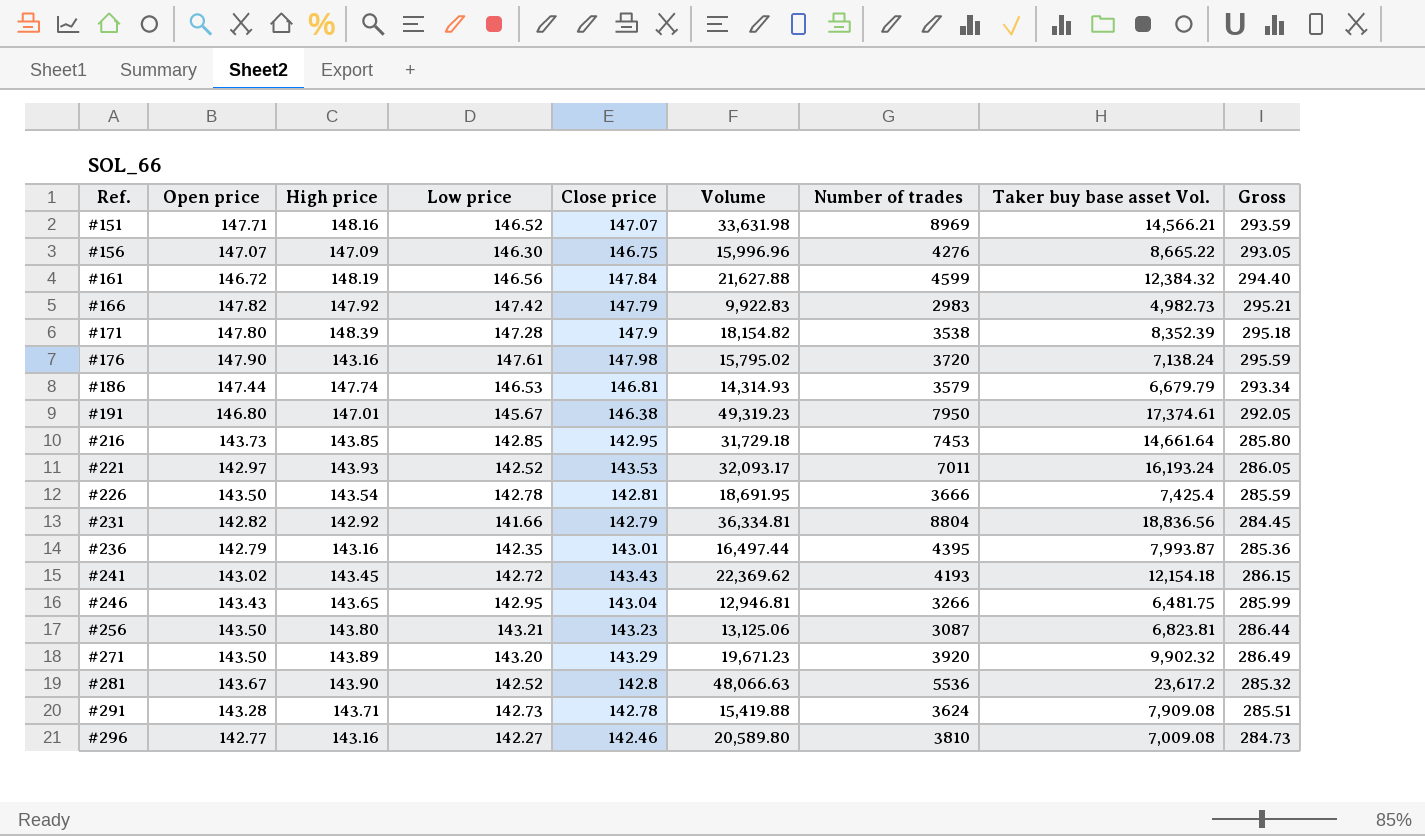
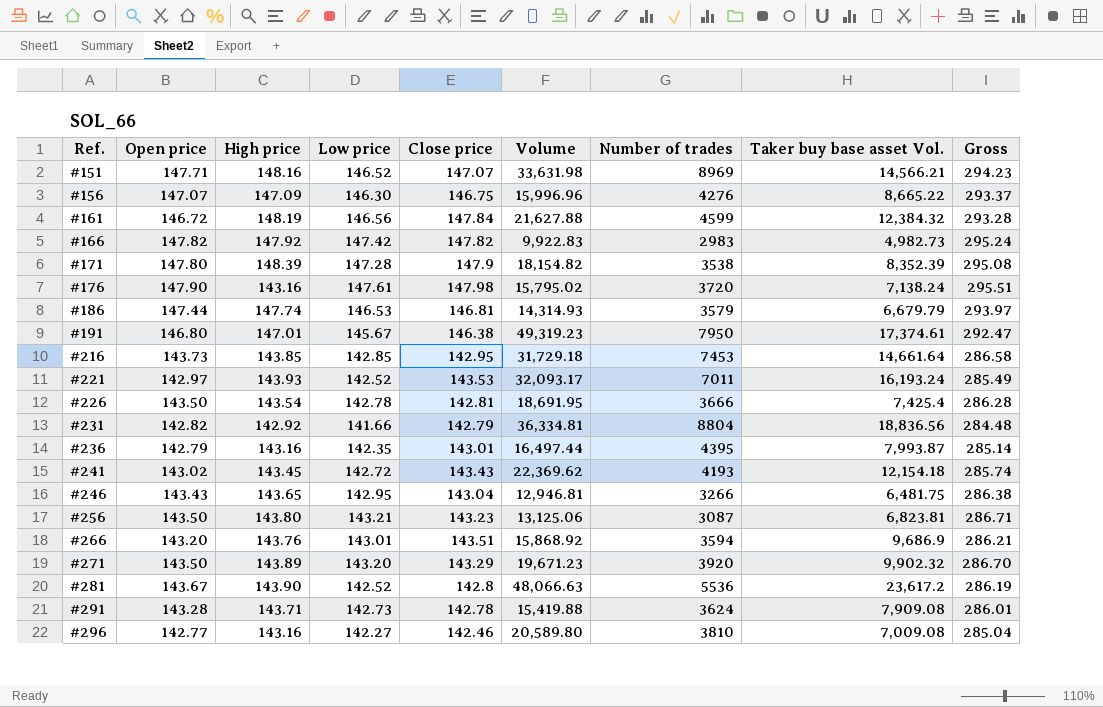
column Gross | formula: [Low price] + [Close price] -> [Open price] + [Low price]
#166 | Close price: 147.79 -> 147.82
row #266: none -> 143.20 | 143.76 | 143.01 | 143.51 | 15,868.92 | 3594 | 9,686.9 | 286.21

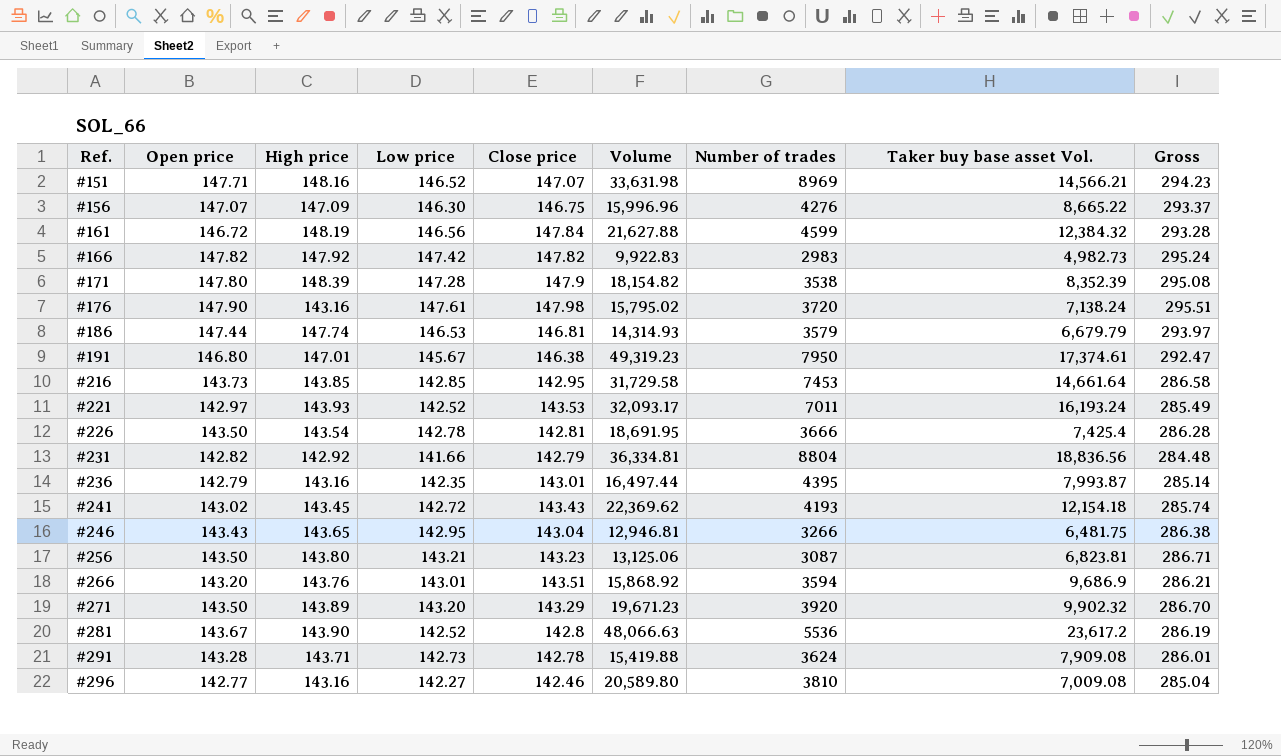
#216 | Volume: 31,729.18 -> 31,729.58

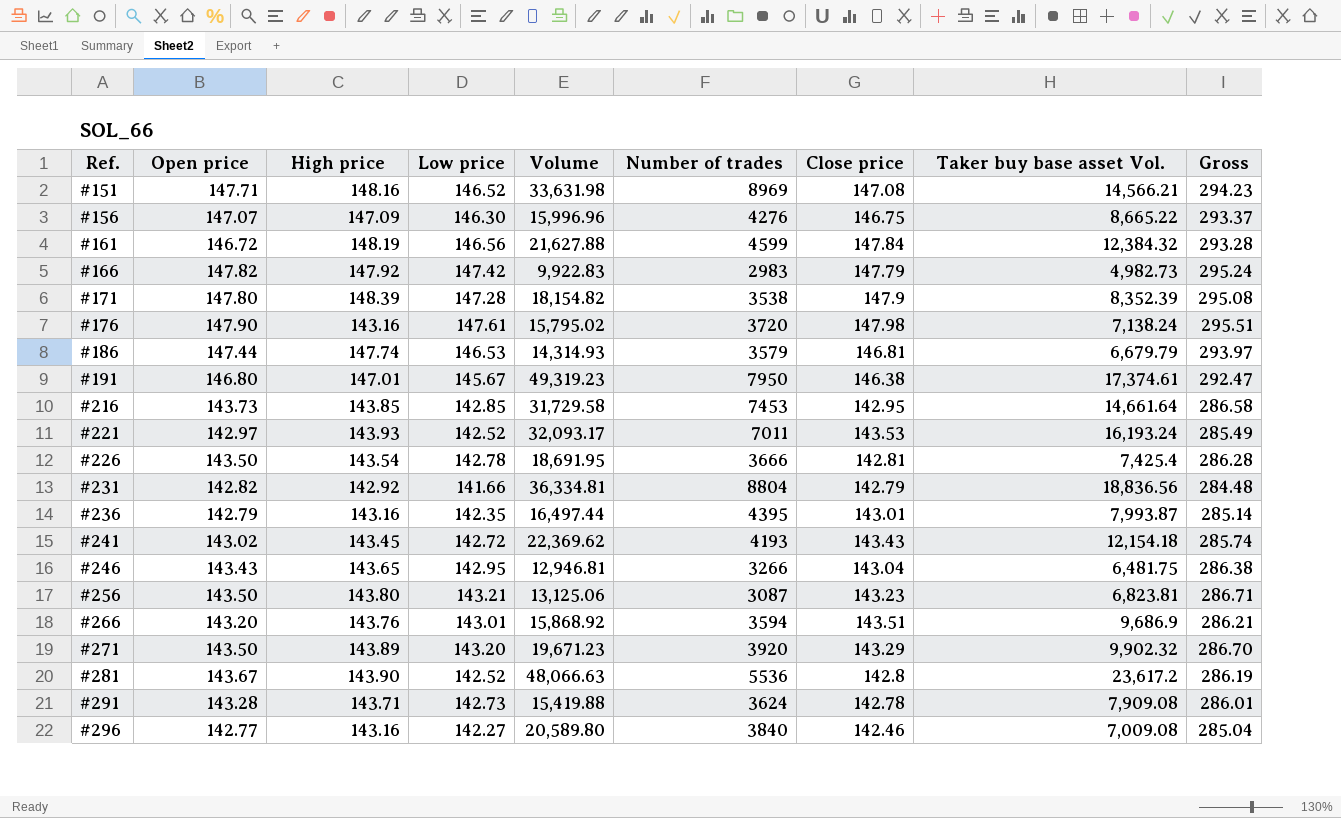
column Close price | position: 5 -> 7
#151 | Close price: 147.07 -> 147.08
#166 | Close price: 147.82 -> 147.79
#296 | Number of trades: 3810 -> 3840

